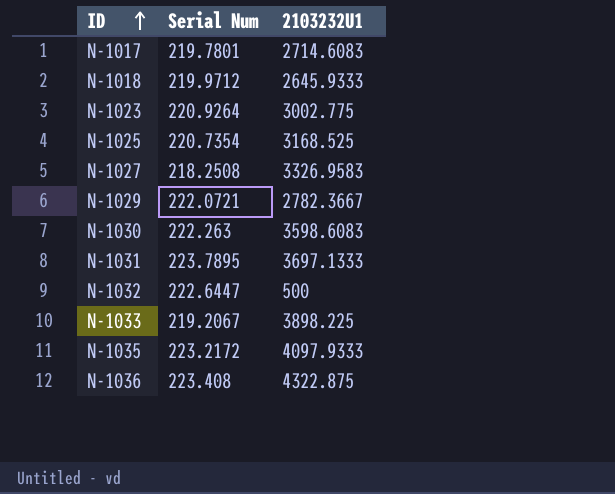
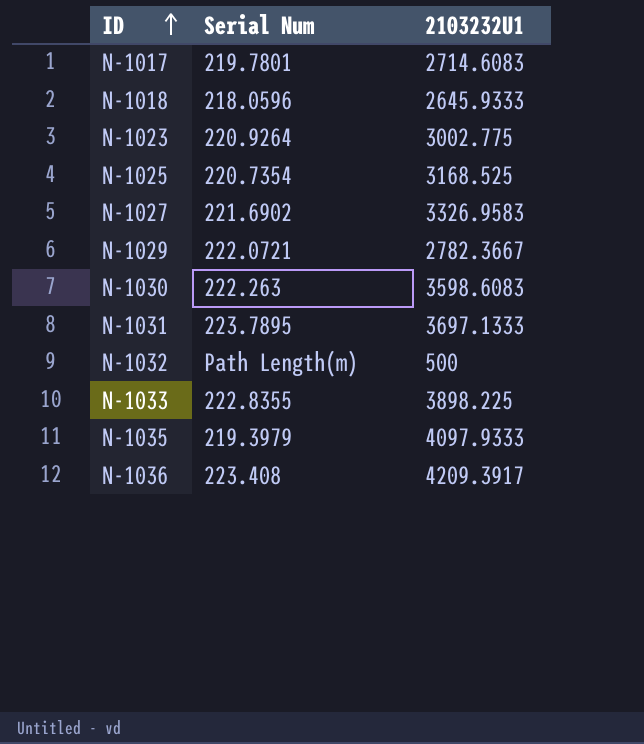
N-1018 | Serial Num: 219.9712 -> 218.0596
N-1027 | Serial Num: 218.2508 -> 221.6902
N-1032 | Serial Num: 222.6447 -> Path Length(m)
N-1033 | Serial Num: 219.2067 -> 222.8355
N-1035 | Serial Num: 223.2172 -> 219.3979
N-1036 | 2103232U1: 4322.875 -> 4209.3917

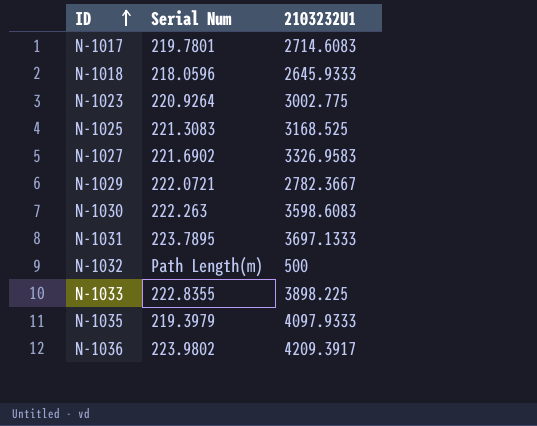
N-1025 | Serial Num: 220.7354 -> 221.3083
N-1036 | Serial Num: 223.408 -> 223.9802

